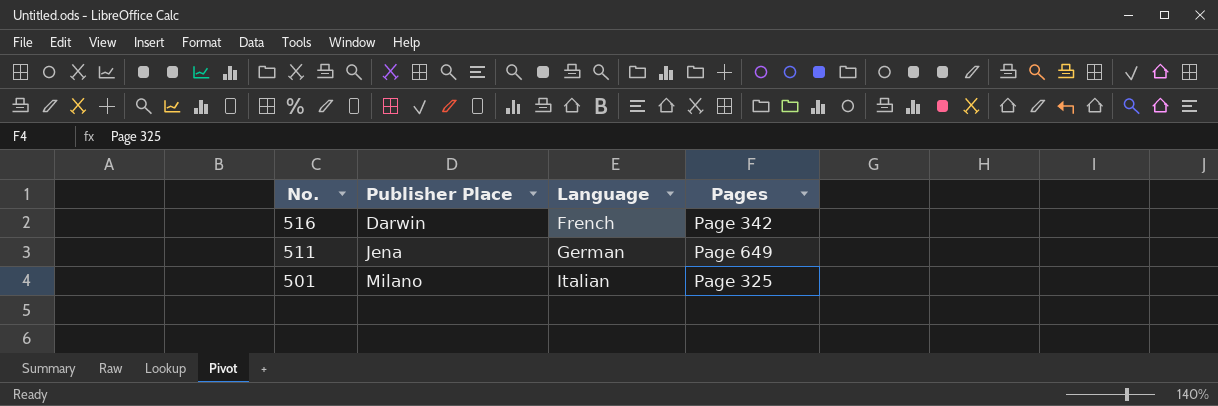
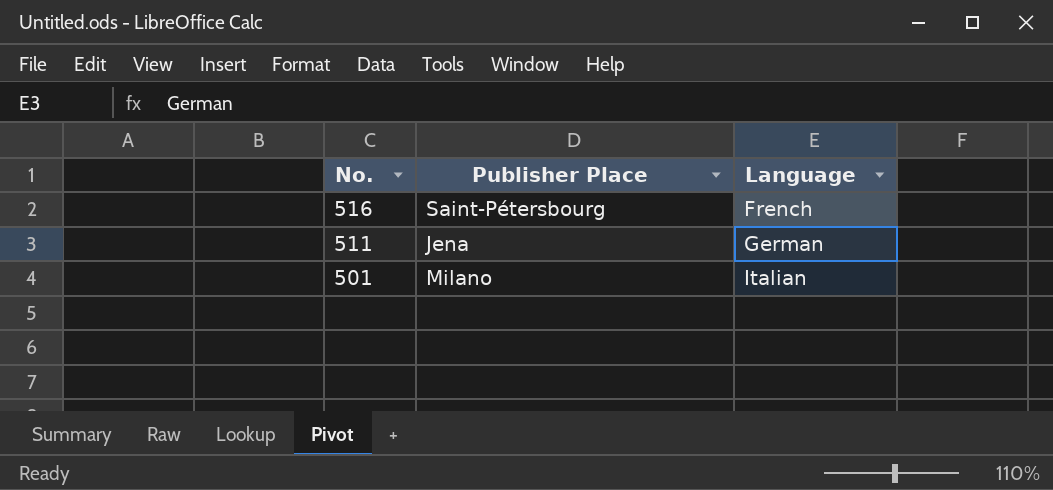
column Pages | position: 4 -> none
516 | Publisher Place: Darwin -> Saint-Pétersbourg

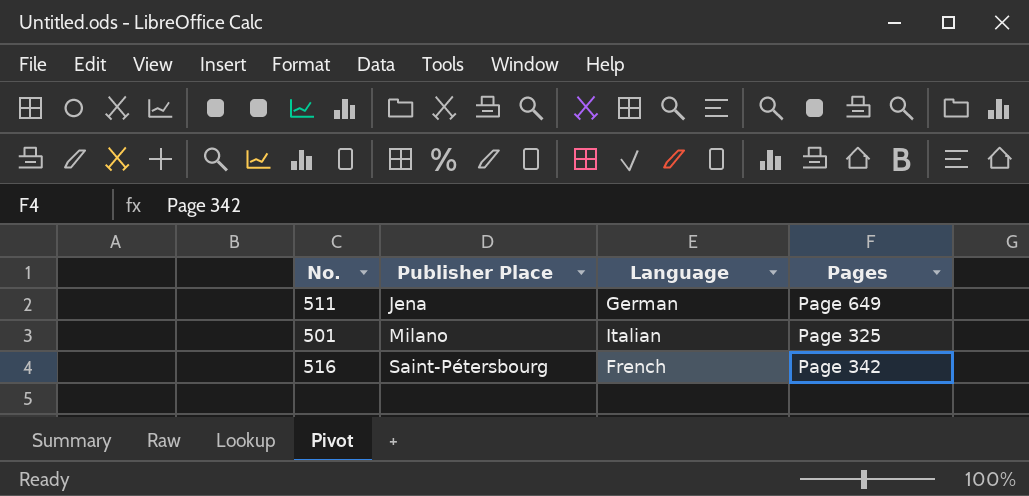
row order: No. descending -> Publisher Place ascending
column Pages | position: none -> 4

